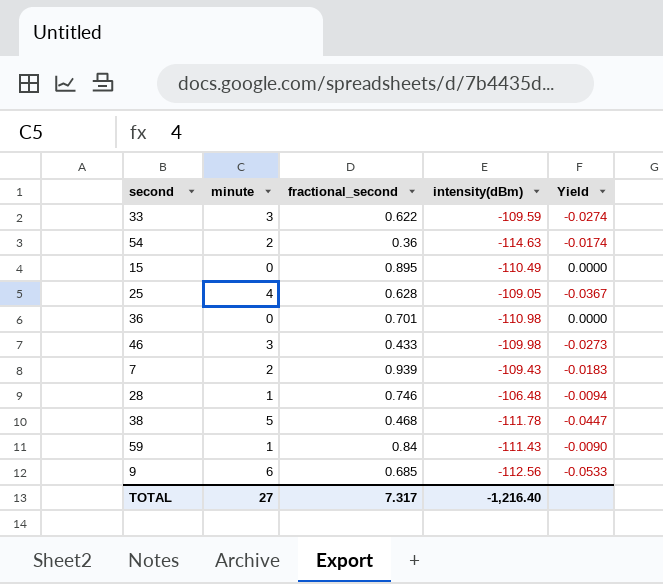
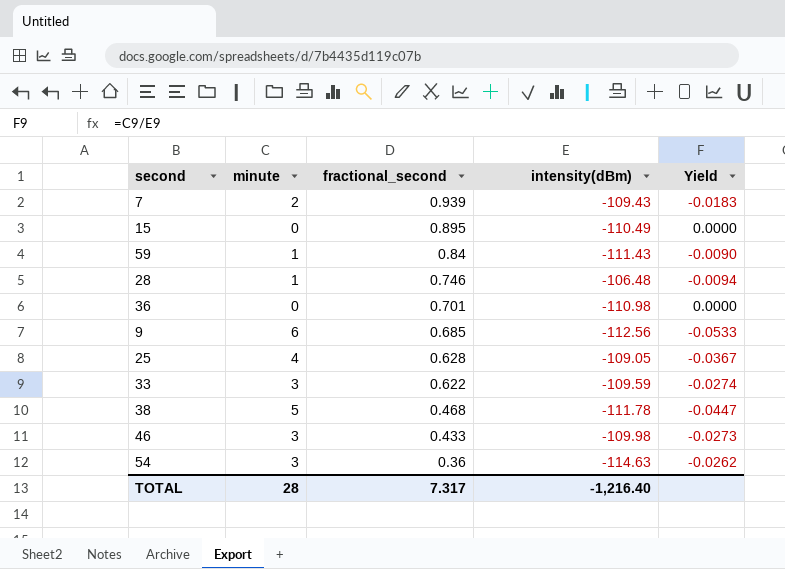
row order: none -> fractional_second descending
54 | minute: 2 -> 3
54 | Yield: -0.0174 -> -0.0262
TOTAL | minute: 27 -> 28

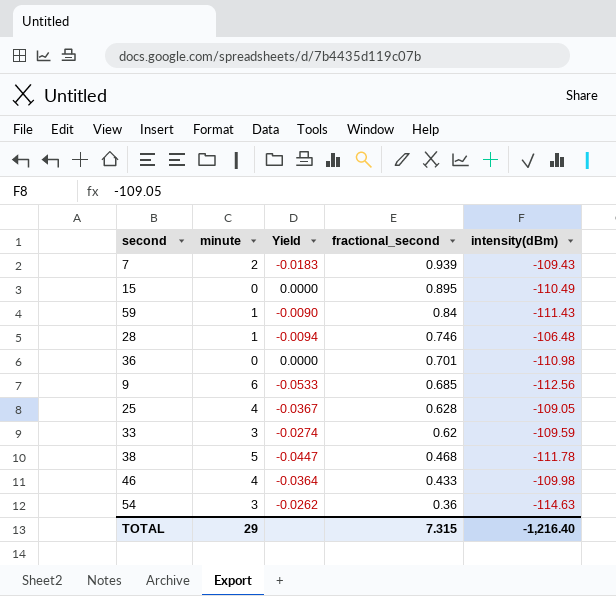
column Yield | position: 5 -> 3
33 | fractional_second: 0.622 -> 0.62
46 | minute: 3 -> 4
46 | Yield: -0.0273 -> -0.0364
TOTAL | minute: 28 -> 29
TOTAL | fractional_second: 7.317 -> 7.315

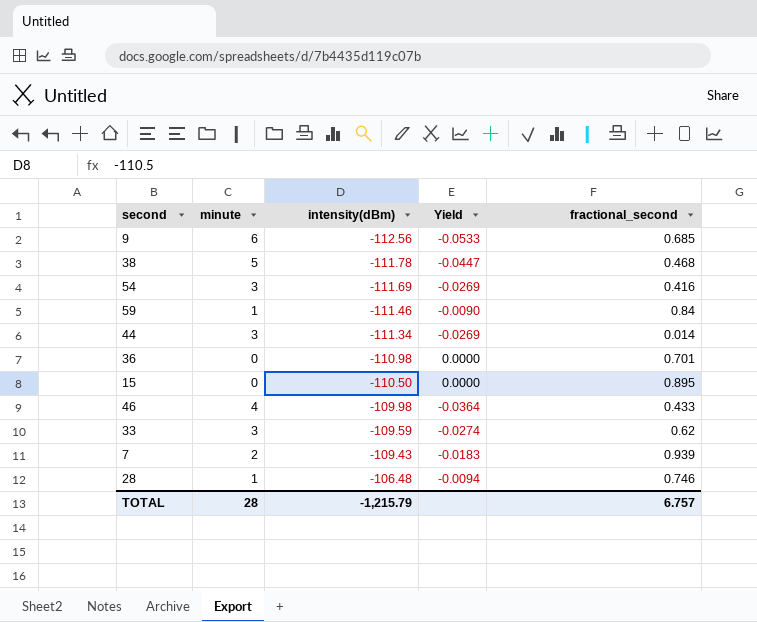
row order: fractional_second descending -> intensity(dBm) ascending
column intensity(dBm) | position: 5 -> 3
row 25: 4 | -0.0367 | 0.628 | -109.05 -> none
54 | intensity(dBm): -114.63 -> -111.69
54 | Yield: -0.0262 -> -0.0269
54 | fractional_second: 0.36 -> 0.416
59 | intensity(dBm): -111.43 -> -111.46
row 44: none -> 3 | -111.34 | -0.0269 | 0.014
15 | intensity(dBm): -110.49 -> -110.50
TOTAL | minute: 29 -> 28
TOTAL | intensity(dBm): -1,216.40 -> -1,215.79
TOTAL | fractional_second: 7.315 -> 6.757

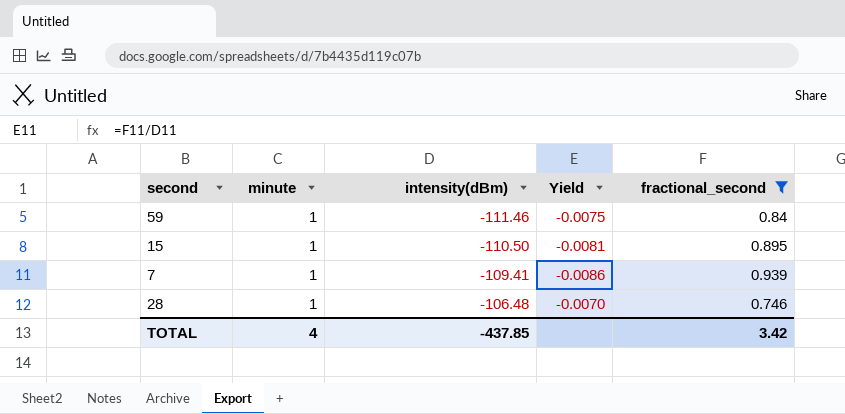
filter: none -> fractional_second >= 0.746
column Yield | formula: [minute] / [intensity(dBm)] -> [fractional_second] / [intensity(dBm)]
15 | minute: 0 -> 1
7 | minute: 2 -> 1
7 | intensity(dBm): -109.43 -> -109.41
TOTAL | minute: 28 -> 4
TOTAL | intensity(dBm): -1,215.79 -> -437.85
TOTAL | fractional_second: 6.757 -> 3.42

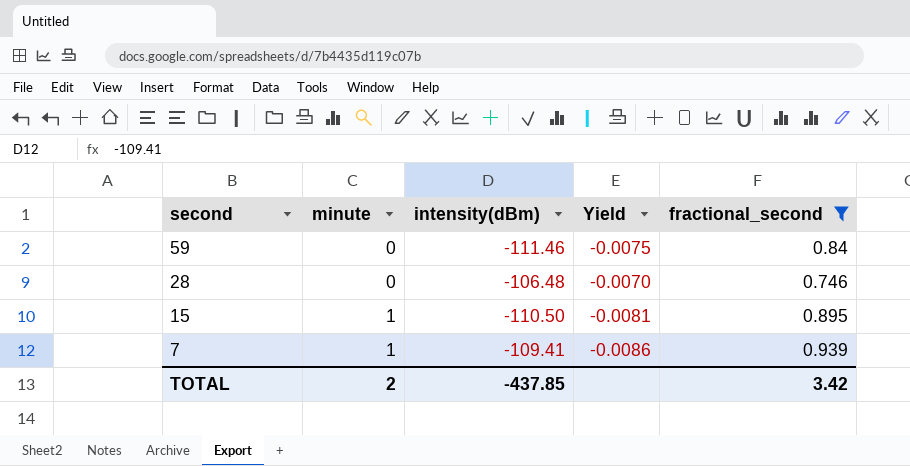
row order: intensity(dBm) ascending -> second descending
59 | minute: 1 -> 0
28 | minute: 1 -> 0
TOTAL | minute: 4 -> 2

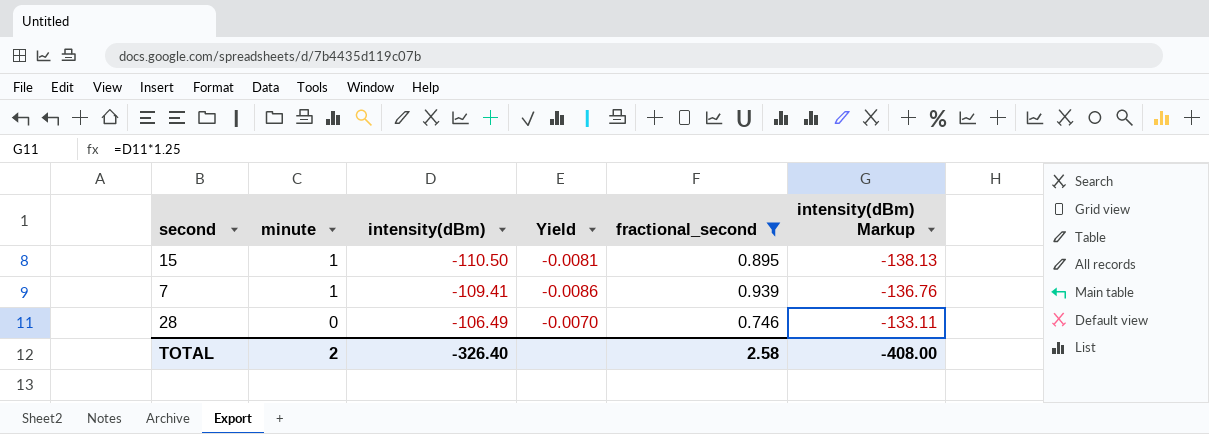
row order: second descending -> minute descending
column intensity(dBm) Markup | formula: none -> [intensity(dBm)] * 1.25
row 59: 0 | -111.46 | -0.0075 | 0.84 -> none
28 | intensity(dBm): -106.48 -> -106.49
TOTAL | intensity(dBm): -437.85 -> -326.40
TOTAL | fractional_second: 3.42 -> 2.58

